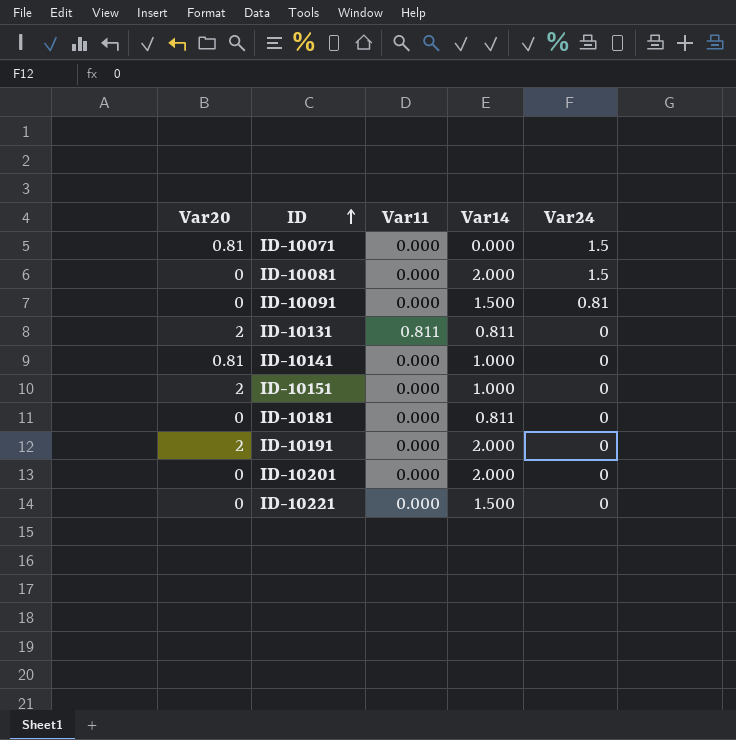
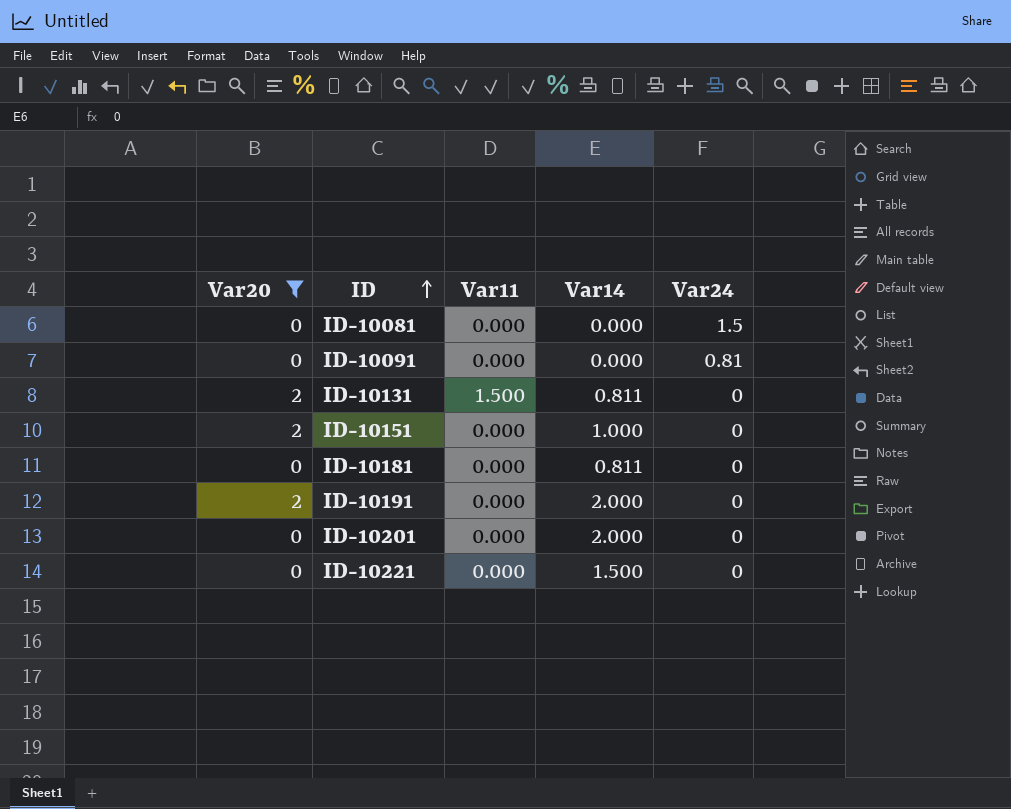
filter: none -> Var20 != 0.81
ID-10081 | Var14: 2.000 -> 0.000
ID-10091 | Var14: 1.500 -> 0.000
ID-10131 | Var11: 0.811 -> 1.500

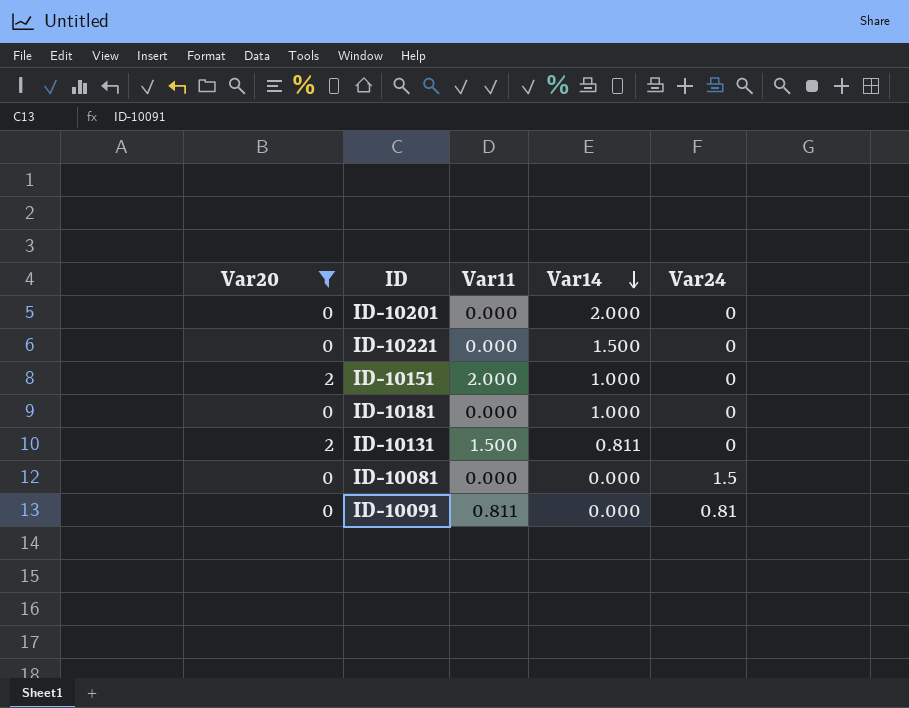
row order: ID ascending -> Var14 descending
row ID-10191: 2 | 0.000 | 2.000 | 0 -> none
ID-10151 | Var11: 0.000 -> 2.000
ID-10181 | Var14: 0.811 -> 1.000
ID-10091 | Var11: 0.000 -> 0.811

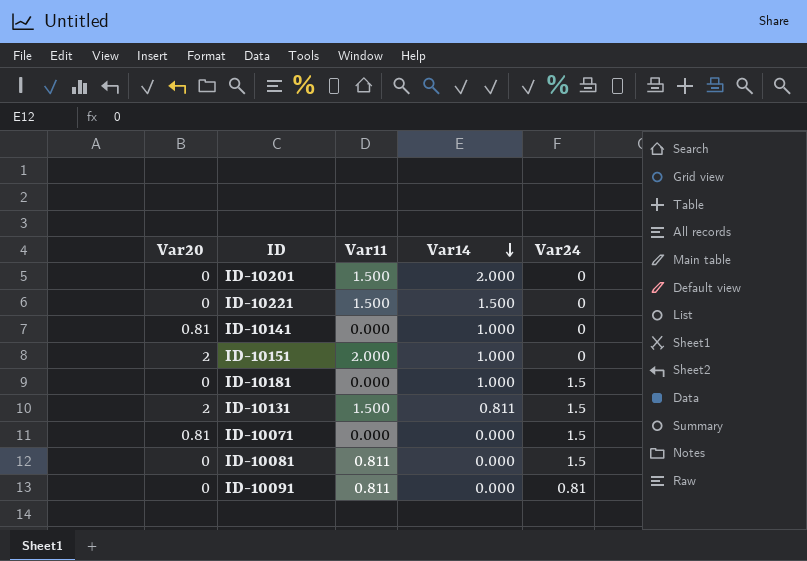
filter: Var20 != 0.81 -> none
ID-10201 | Var11: 0.000 -> 1.500
ID-10221 | Var11: 0.000 -> 1.500
ID-10181 | Var24: 0 -> 1.5
ID-10131 | Var24: 0 -> 1.5
ID-10081 | Var11: 0.000 -> 0.811

